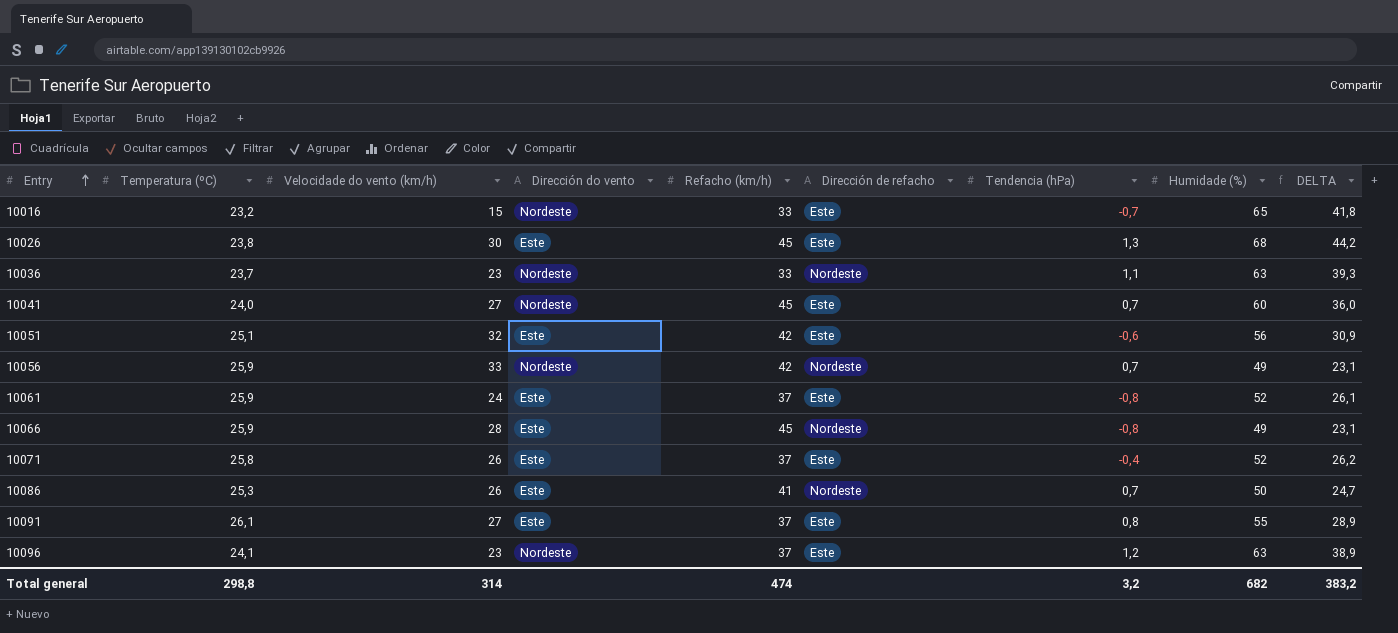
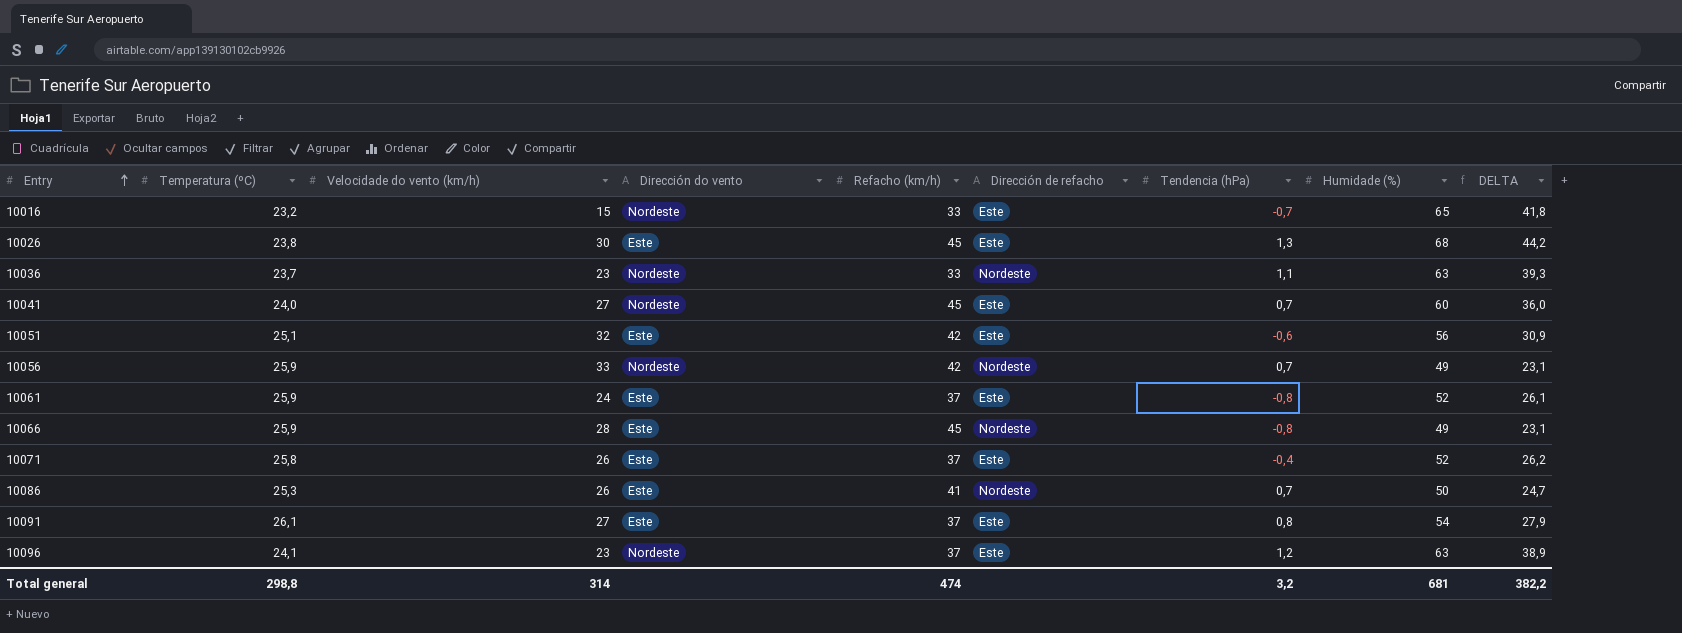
10091 | Humidade (%): 55 -> 54
10091 | DELTA: 28,9 -> 27,9
Total general | Humidade (%): 682 -> 681
Total general | DELTA: 383,2 -> 382,2

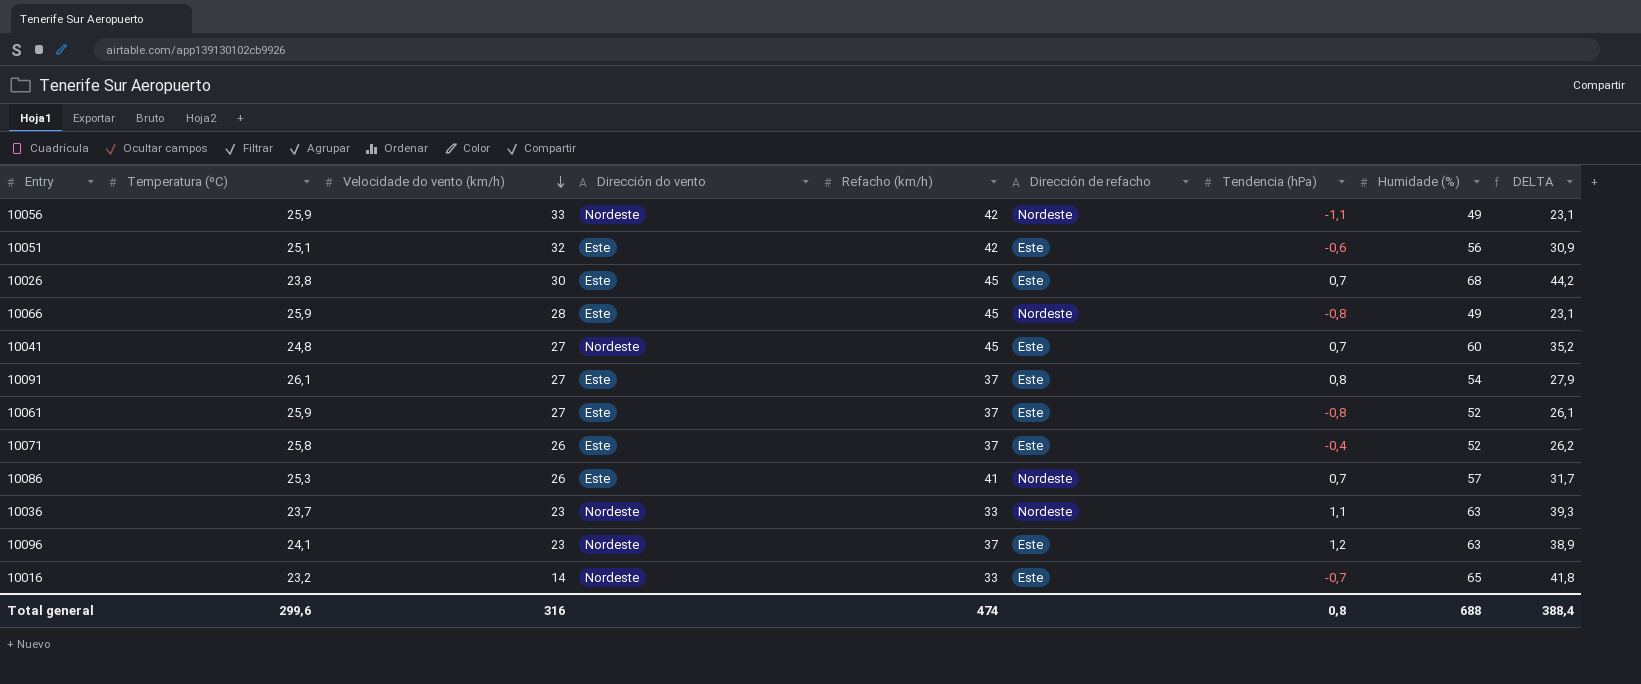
row order: Entry ascending -> Velocidade do vento (km/h) descending
10056 | Tendencia (hPa): 0,7 -> -1,1
10026 | Tendencia (hPa): 1,3 -> 0,7
10041 | Temperatura (ºC): 24,0 -> 24,8
10041 | DELTA: 36,0 -> 35,2
10061 | Velocidade do vento (km/h): 24 -> 27
10086 | Humidade (%): 50 -> 57
10086 | DELTA: 24,7 -> 31,7
10016 | Velocidade do vento (km/h): 15 -> 14
Total general | Temperatura (ºC): 298,8 -> 299,6
Total general | Velocidade do vento (km/h): 314 -> 316
Total general | Tendencia (hPa): 3,2 -> 0,8
Total general | Humidade (%): 681 -> 688
Total general | DELTA: 382,2 -> 388,4

